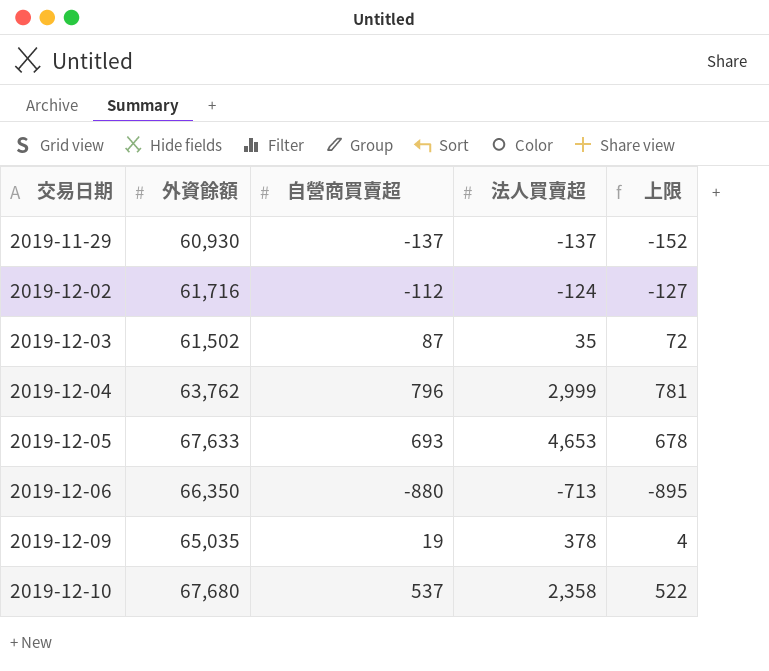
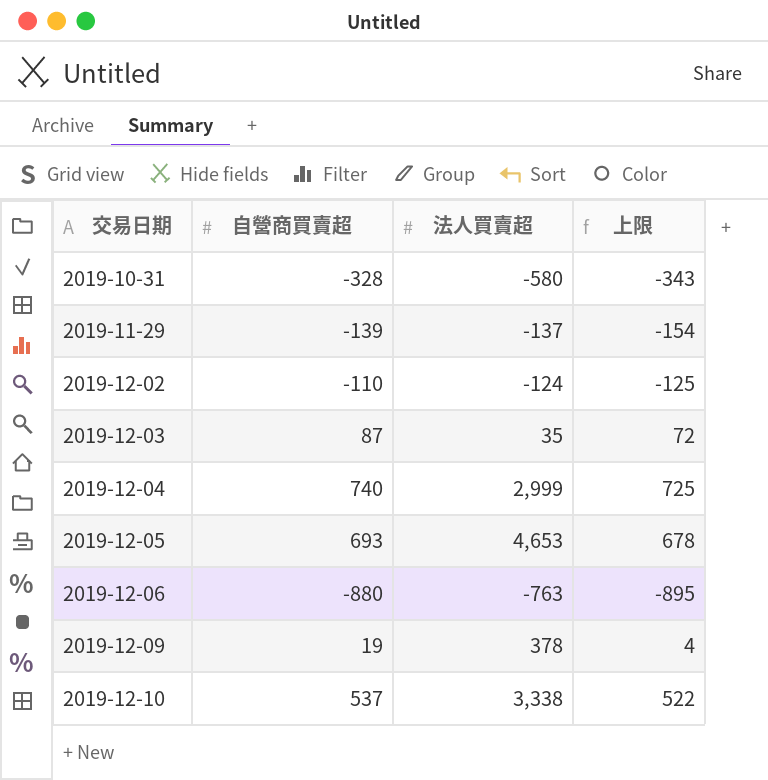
column 外資餘額 | position: 2 -> none
row 2019-10-31: none -> -328 | -580 | -343
2019-11-29 | 自營商買賣超: -137 -> -139
2019-11-29 | 上限: -152 -> -154
2019-12-02 | 自營商買賣超: -112 -> -110
2019-12-02 | 上限: -127 -> -125
2019-12-04 | 自營商買賣超: 796 -> 740
2019-12-04 | 上限: 781 -> 725
2019-12-06 | 法人買賣超: -713 -> -763
2019-12-10 | 法人買賣超: 2,358 -> 3,338

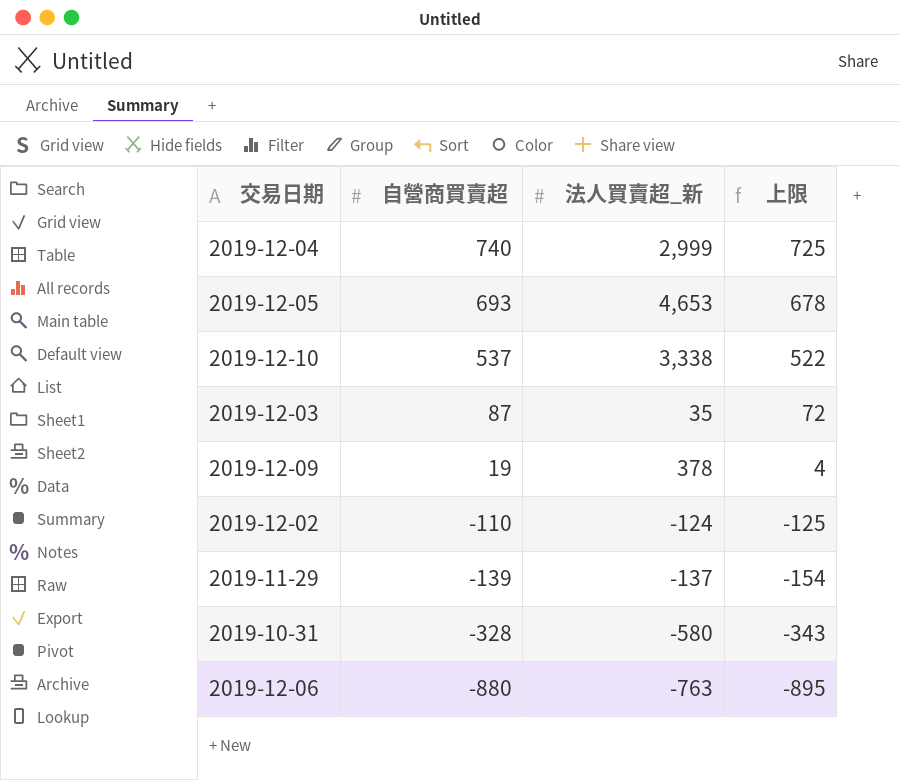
row order: 交易日期 ascending -> 自營商買賣超 descending
column name: 法人買賣超 -> 法人買賣超_新

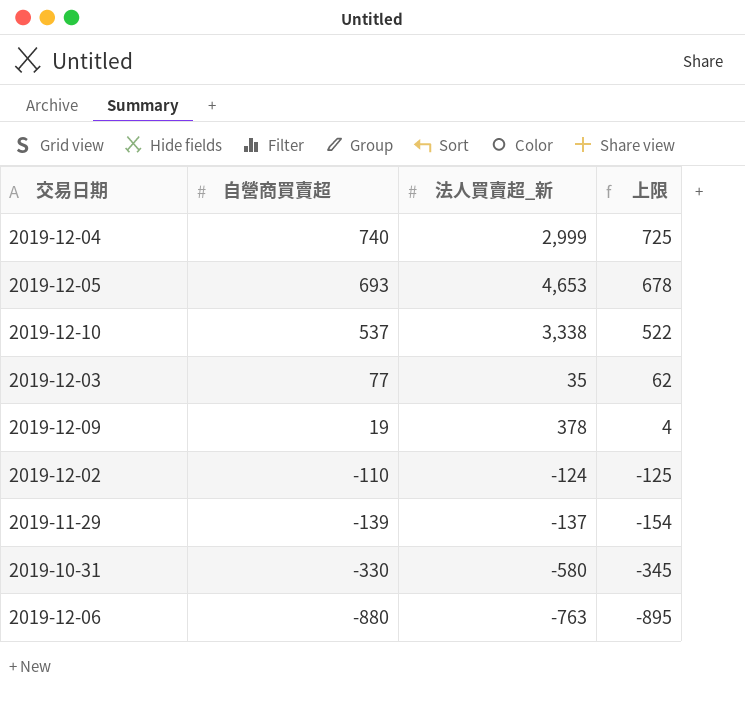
2019-12-03 | 自營商買賣超: 87 -> 77
2019-12-03 | 上限: 72 -> 62
2019-10-31 | 自營商買賣超: -328 -> -330
2019-10-31 | 上限: -343 -> -345

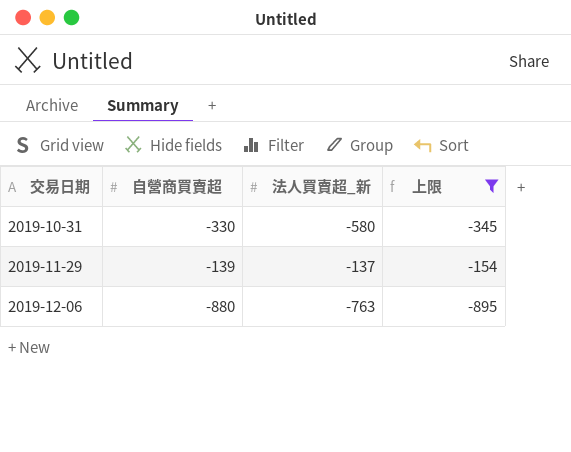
filter: none -> 上限 <= -154
row order: 自營商買賣超 descending -> 交易日期 ascending

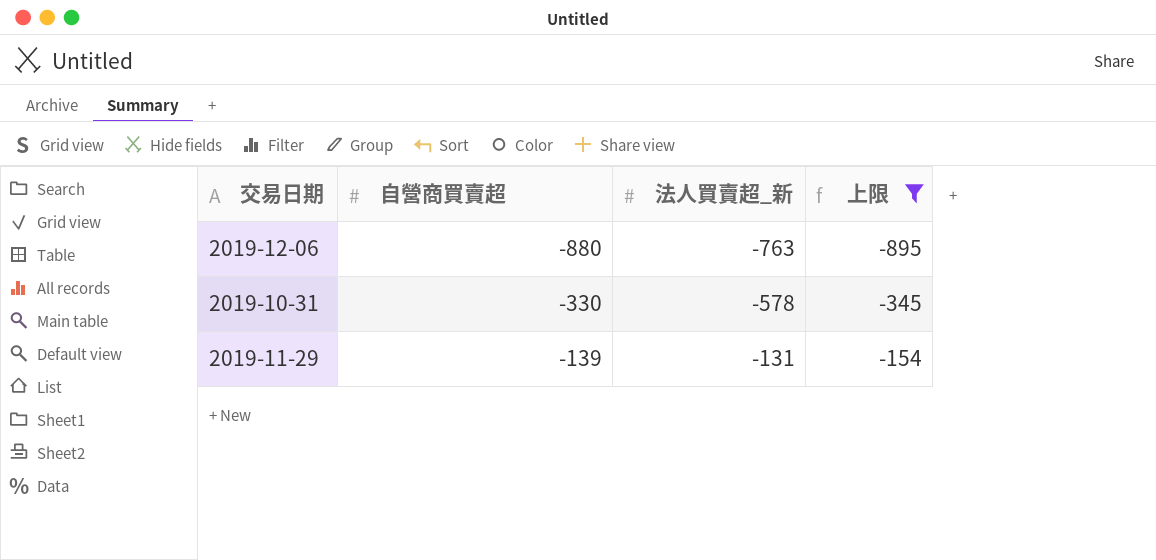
row order: 交易日期 ascending -> 自營商買賣超 ascending
2019-10-31 | 法人買賣超_新: -580 -> -578
2019-11-29 | 法人買賣超_新: -137 -> -131

